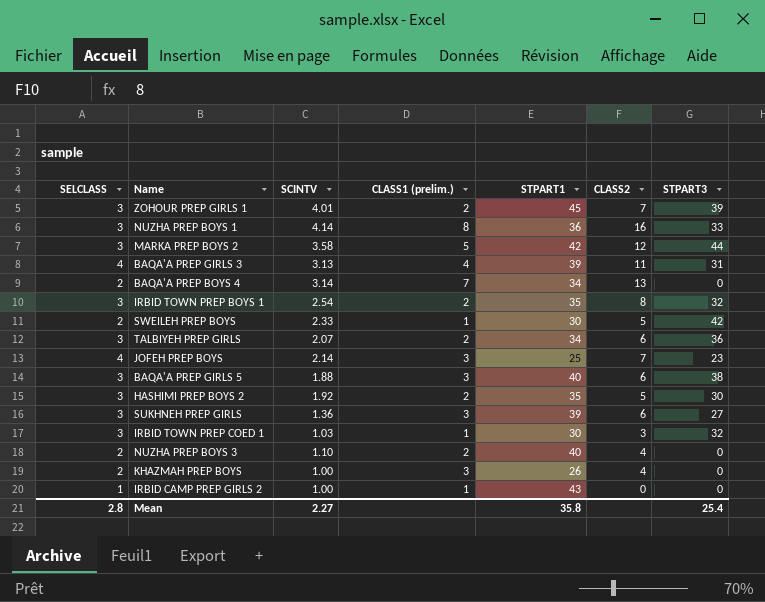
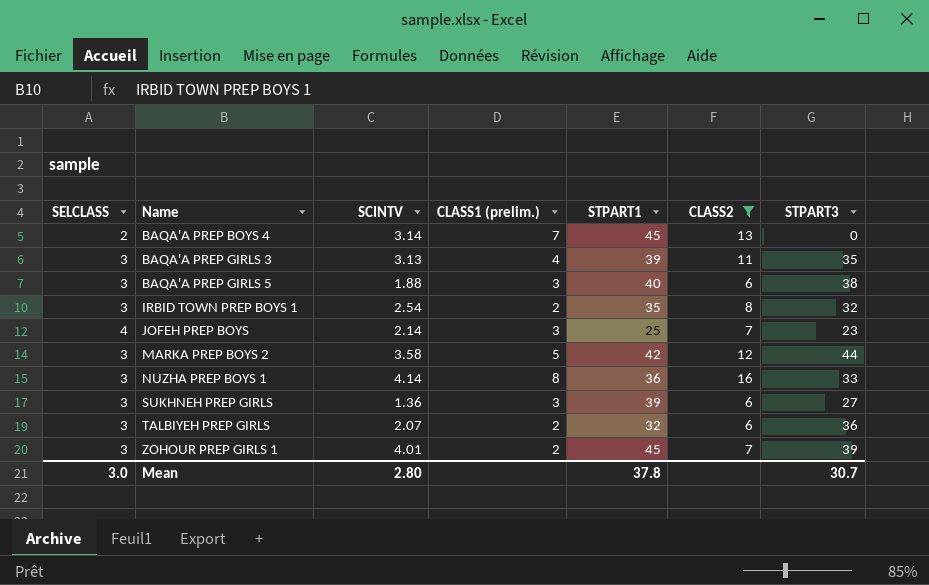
filter: none -> CLASS2 >= 6
row order: none -> Name ascending
BAQA'A PREP BOYS 4 | STPART1: 34 -> 45
BAQA'A PREP GIRLS 3 | SELCLASS: 4 -> 3
BAQA'A PREP GIRLS 3 | STPART3: 31 -> 35
TALBIYEH PREP GIRLS | STPART1: 34 -> 32
Mean | SELCLASS: 2.8 -> 3.0
Mean | SCINTV: 2.27 -> 2.80
Mean | STPART1: 35.8 -> 37.8
Mean | STPART3: 25.4 -> 30.7

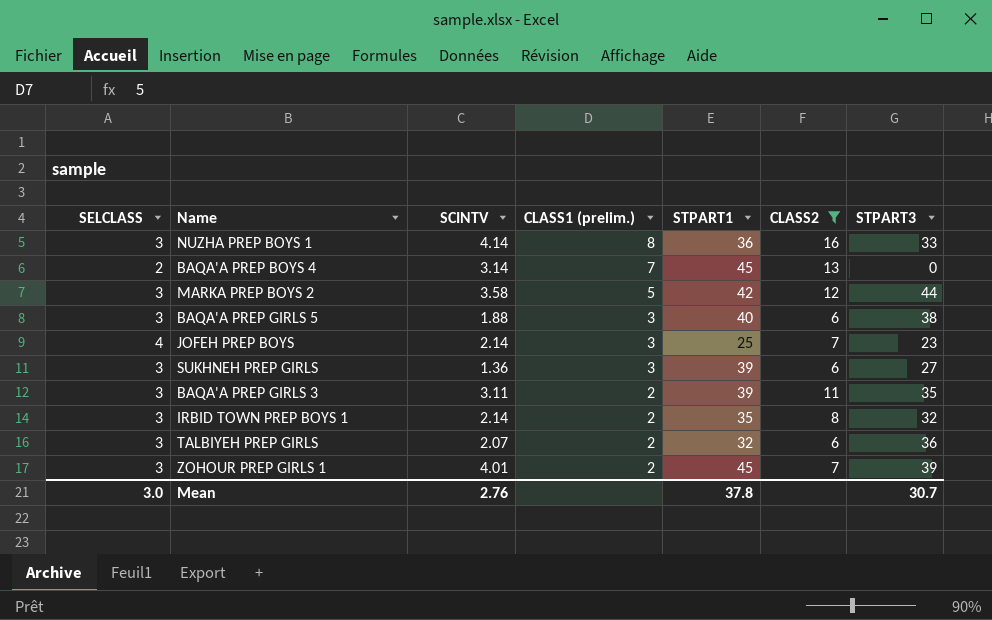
row order: Name ascending -> CLASS1 (prelim.) descending
BAQA'A PREP GIRLS 3 | SCINTV: 3.13 -> 3.11
BAQA'A PREP GIRLS 3 | CLASS1 (prelim.): 4 -> 2
IRBID TOWN PREP BOYS 1 | SCINTV: 2.54 -> 2.14
Mean | SCINTV: 2.80 -> 2.76

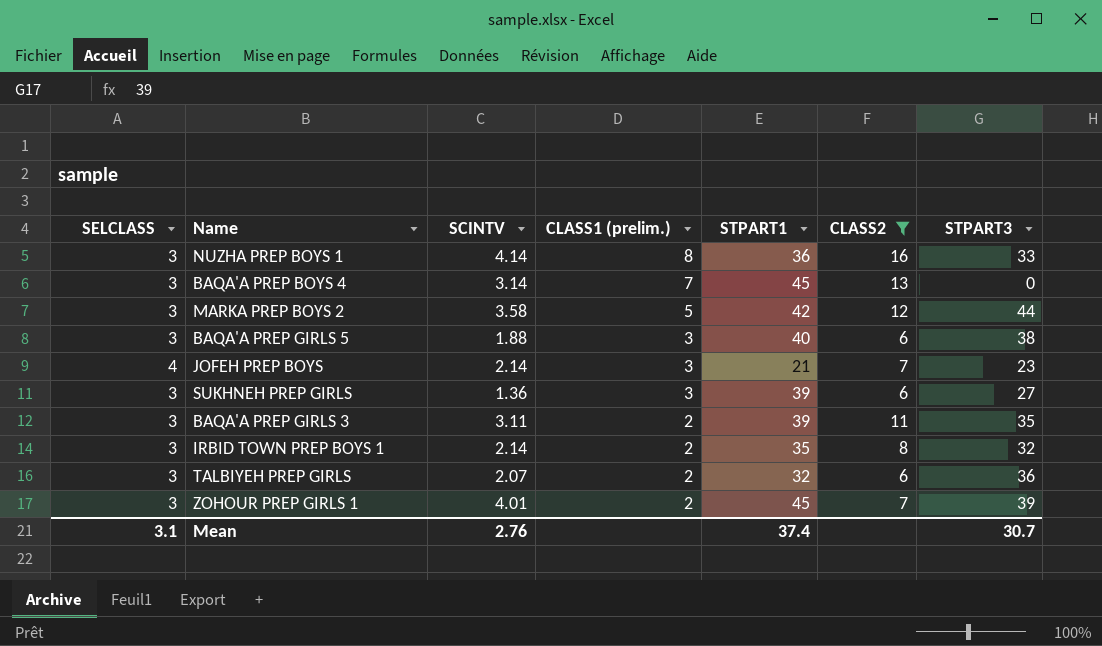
BAQA'A PREP BOYS 4 | SELCLASS: 2 -> 3
JOFEH PREP BOYS | STPART1: 25 -> 21
Mean | SELCLASS: 3.0 -> 3.1
Mean | STPART1: 37.8 -> 37.4

